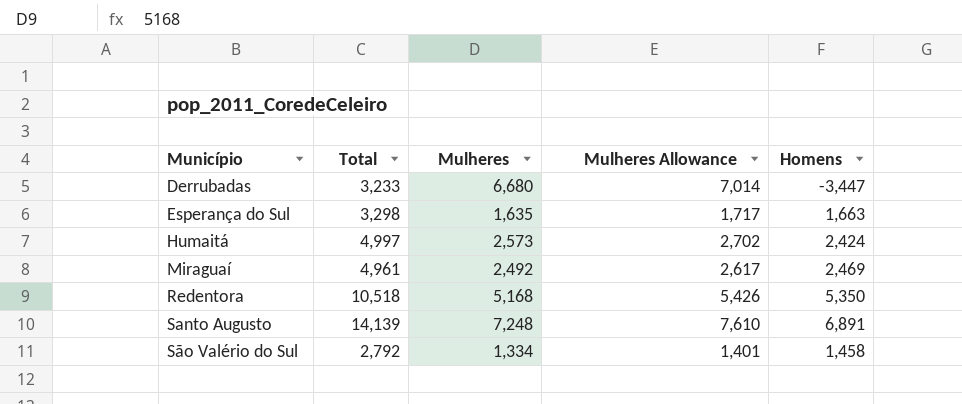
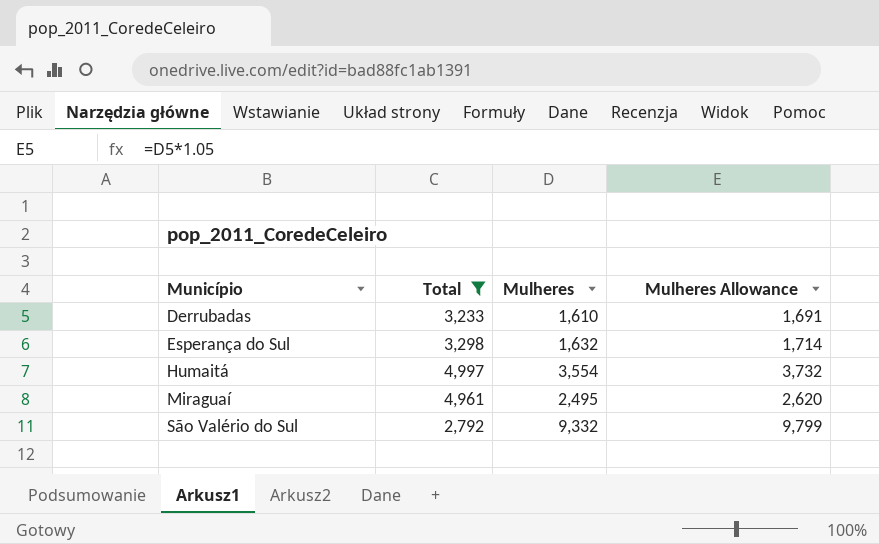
filter: none -> Total <= 4,997
column Homens | formula: [Total] - [Mulheres] -> none
Derrubadas | Mulheres: 6,680 -> 1,610
Derrubadas | Mulheres Allowance: 7,014 -> 1,691
Esperança do Sul | Mulheres: 1,635 -> 1,632
Esperança do Sul | Mulheres Allowance: 1,717 -> 1,714
Humaitá | Mulheres: 2,573 -> 3,554
Humaitá | Mulheres Allowance: 2,702 -> 3,732
Miraguaí | Mulheres: 2,492 -> 2,495
Miraguaí | Mulheres Allowance: 2,617 -> 2,620
São Valério do Sul | Mulheres: 1,334 -> 9,332
São Valério do Sul | Mulheres Allowance: 1,401 -> 9,799

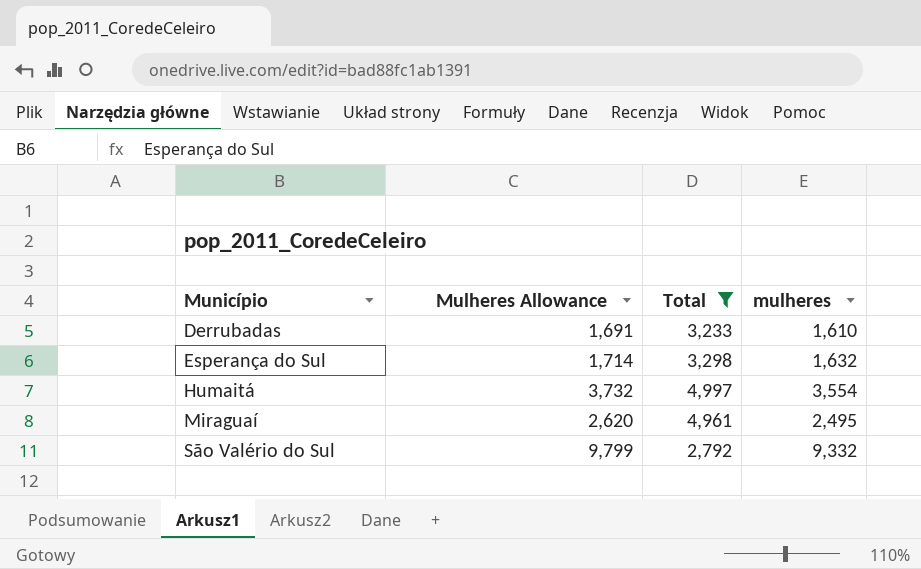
column Mulheres Allowance | position: 4 -> 2
column name: Mulheres -> mulheres

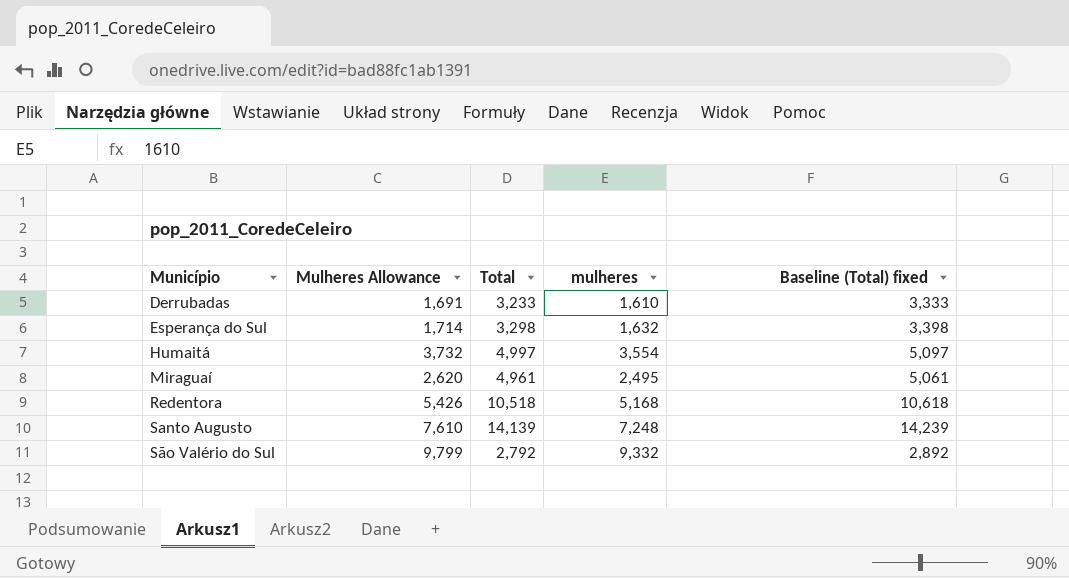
filter: Total <= 4,997 -> none
column Baseline (Total) fixed | formula: none -> [Total] + 100

